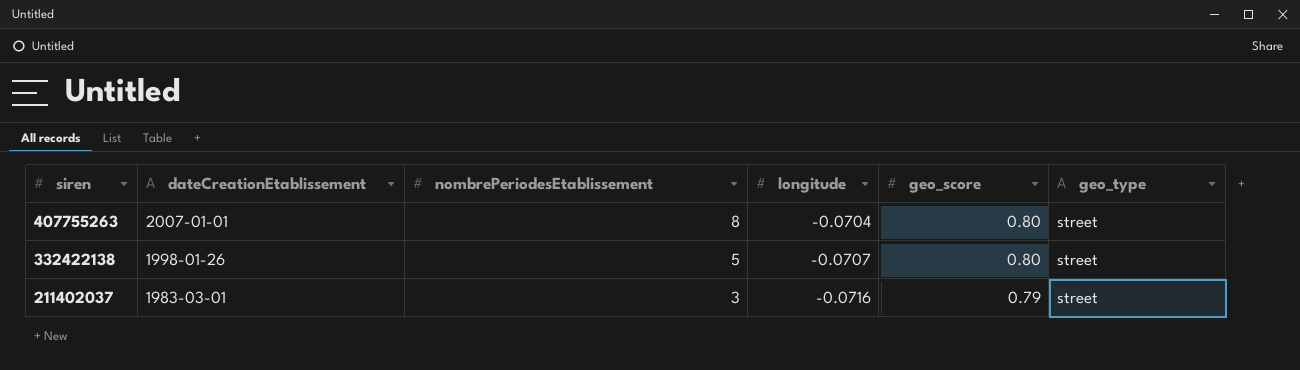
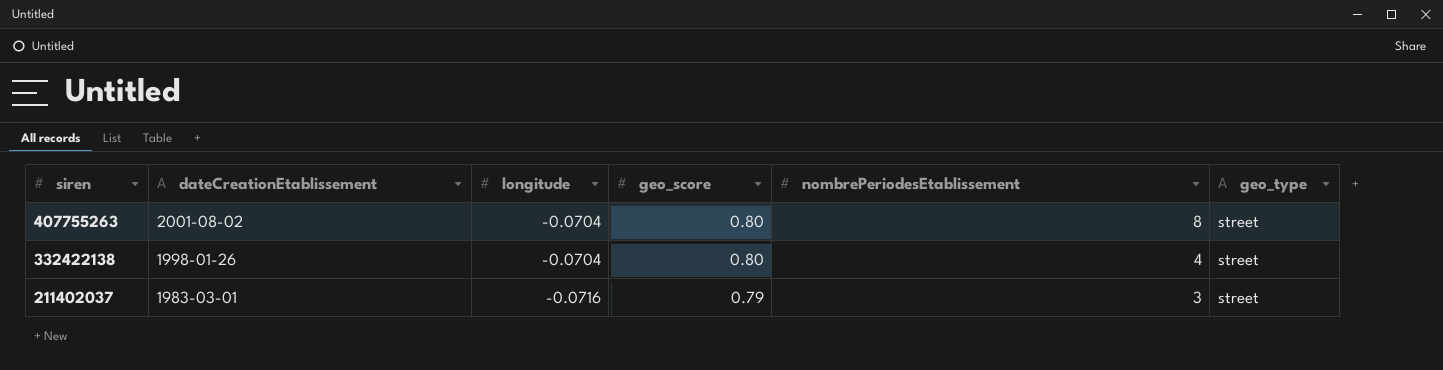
column nombrePeriodesEtablissement | position: 3 -> 5
407755263 | dateCreationEtablissement: 2007-01-01 -> 2001-08-02
332422138 | longitude: -0.0707 -> -0.0704
332422138 | nombrePeriodesEtablissement: 5 -> 4

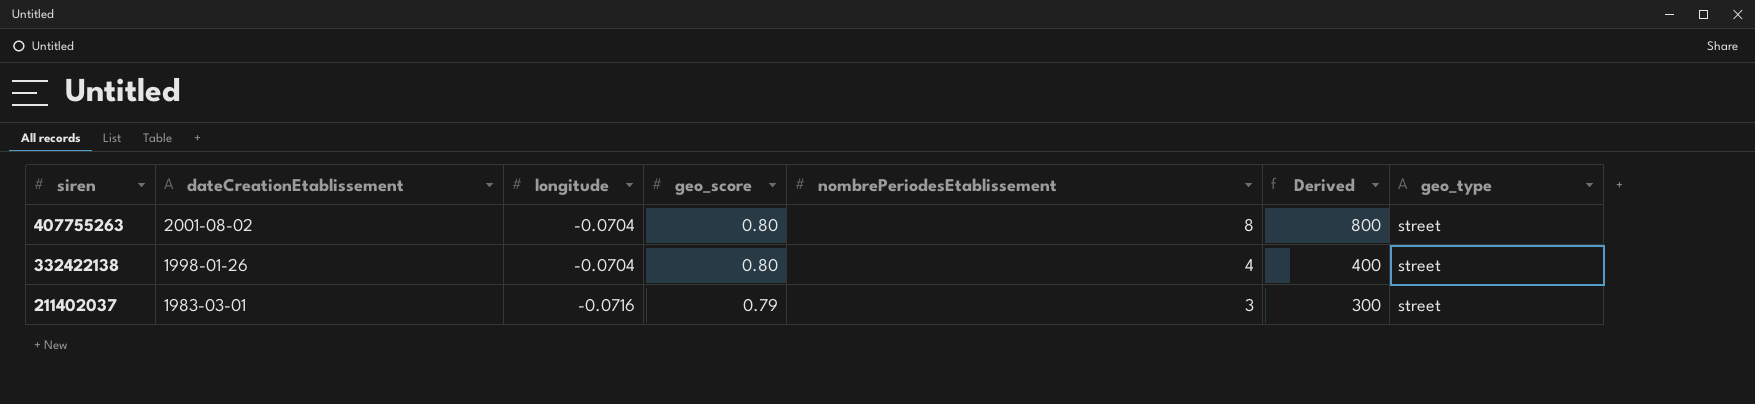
column Derived | formula: none -> [nombrePeriodesEtablissement] * 100

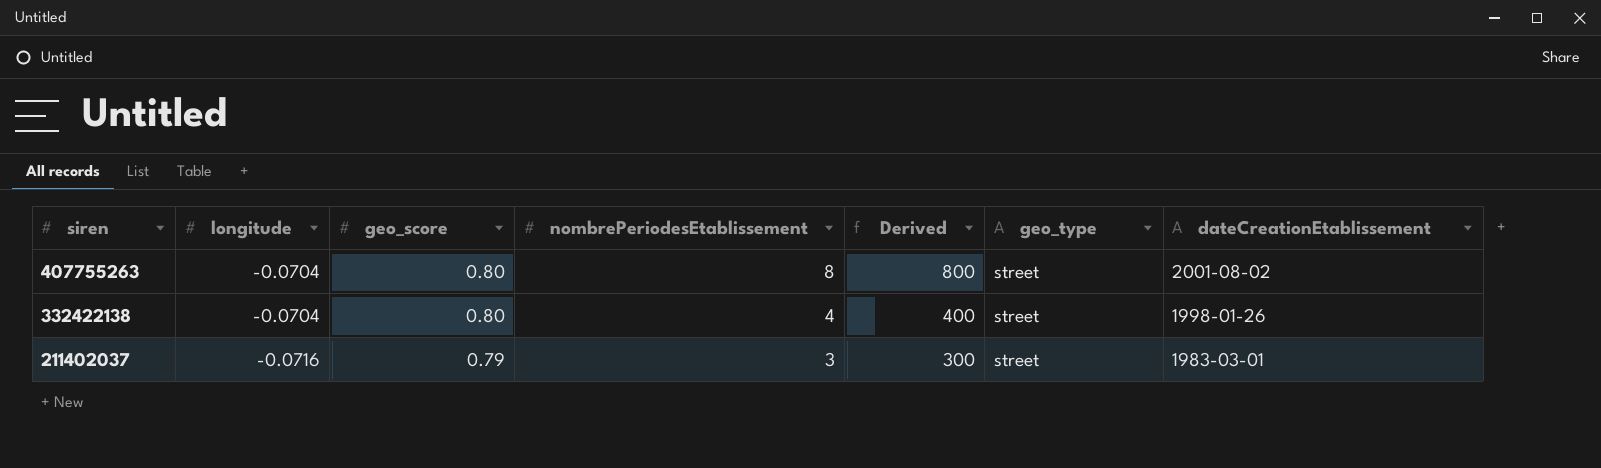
column dateCreationEtablissement | position: 2 -> 7

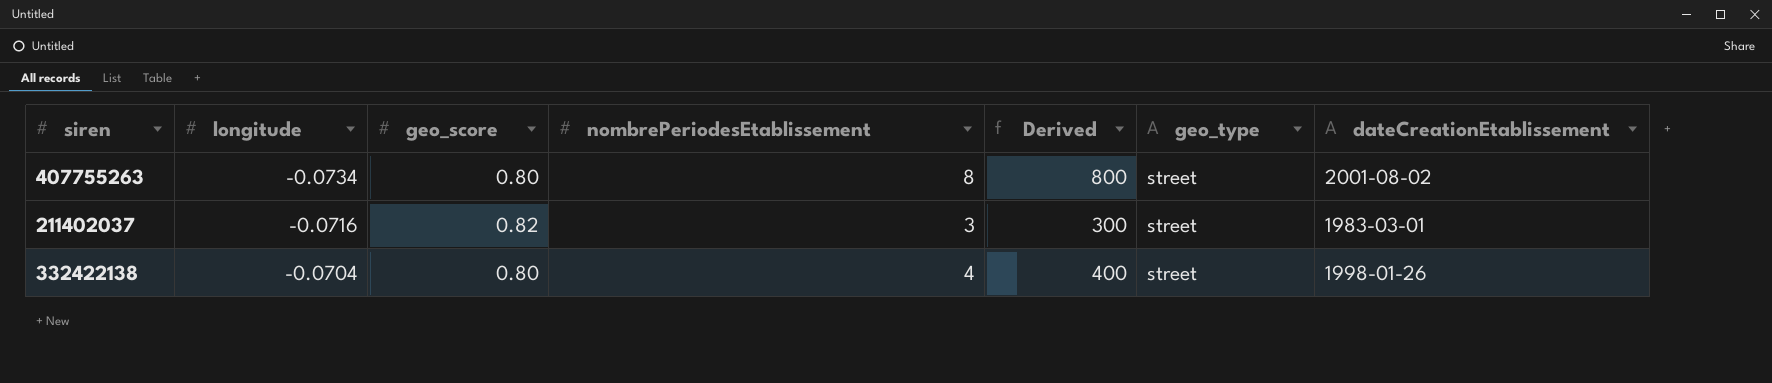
row order: siren descending -> longitude ascending
407755263 | longitude: -0.0704 -> -0.0734
211402037 | geo_score: 0.79 -> 0.82

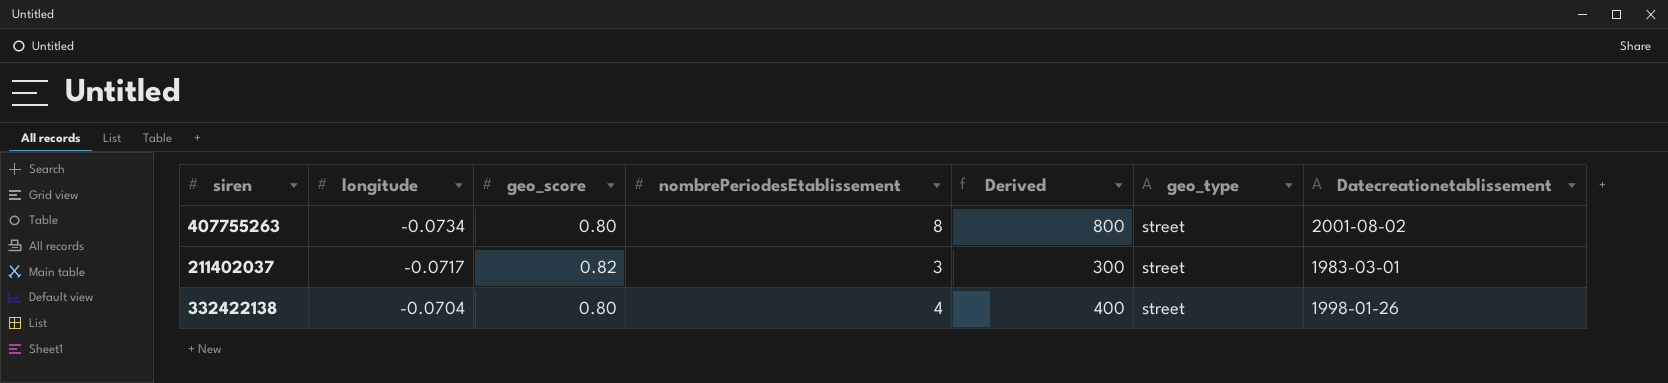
column name: dateCreationEtablissement -> Datecreationetablissement
211402037 | longitude: -0.0716 -> -0.0717

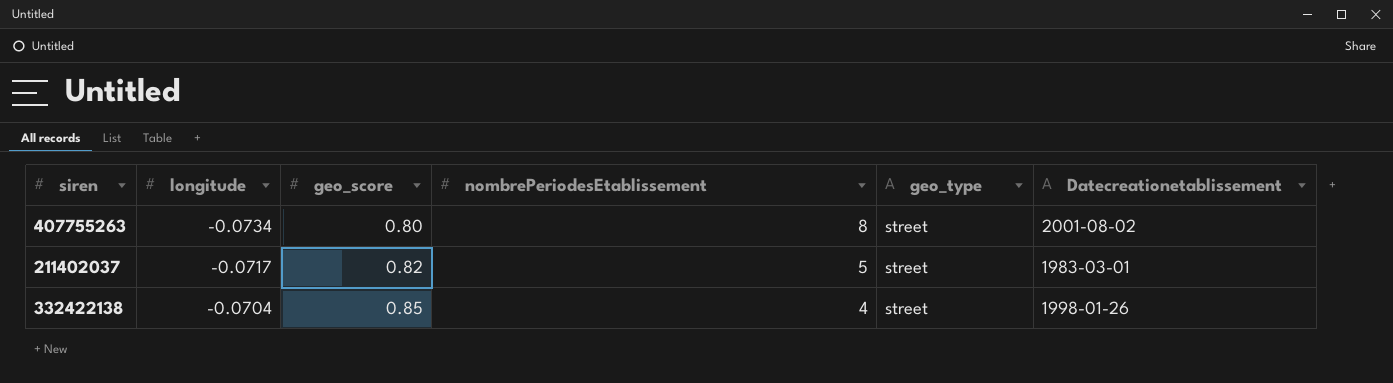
column Derived | formula: [nombrePeriodesEtablissement] * 100 -> none
211402037 | nombrePeriodesEtablissement: 3 -> 5
332422138 | geo_score: 0.80 -> 0.85

